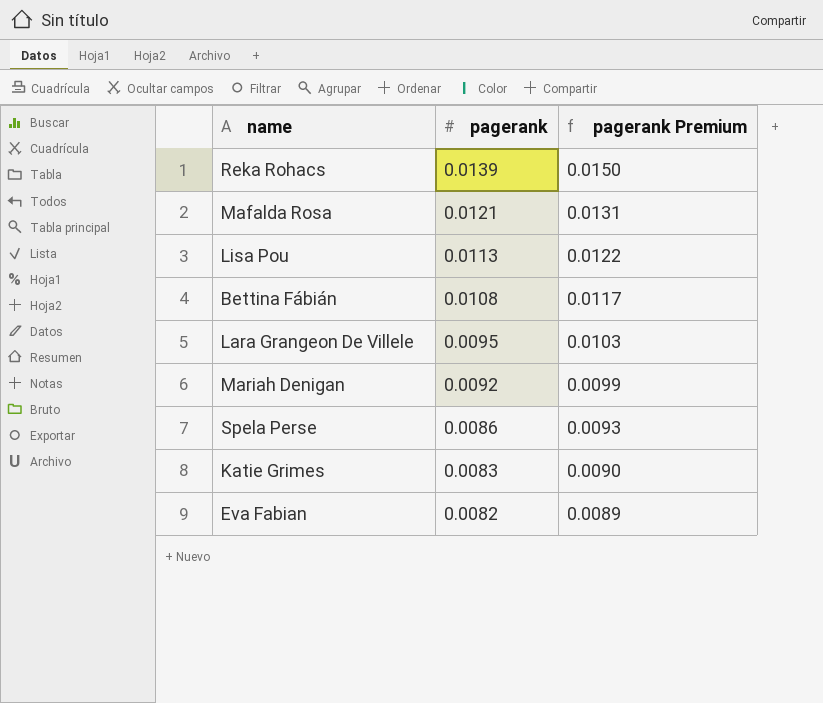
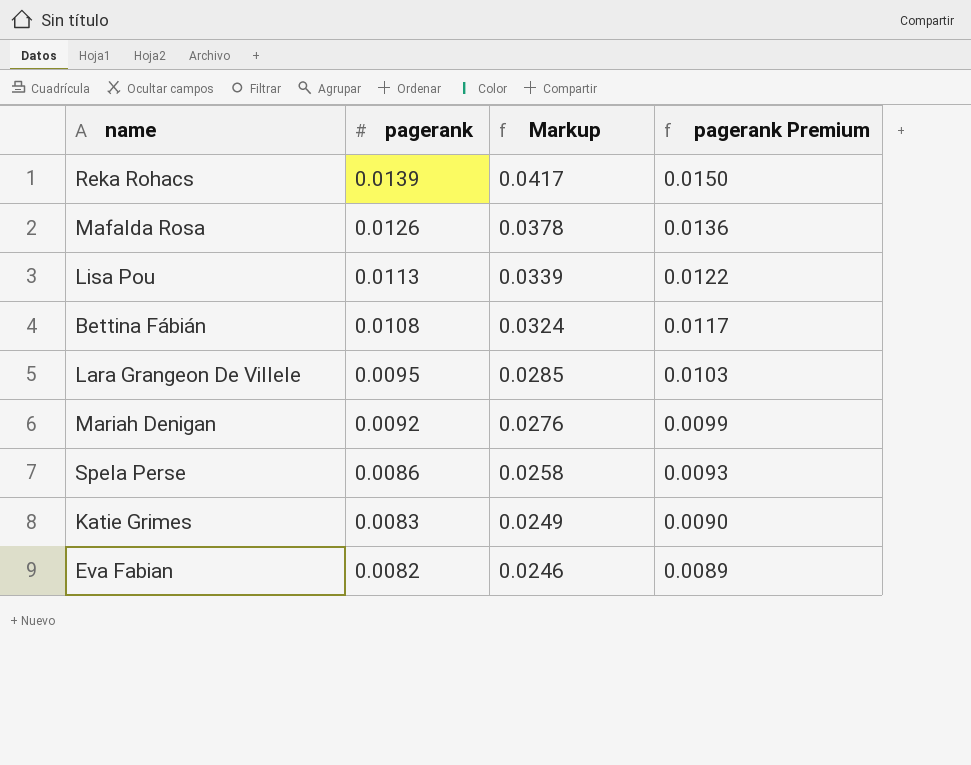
column Markup | formula: none -> [pagerank] * 3
Mafalda Rosa | pagerank: 0.0121 -> 0.0126
Mafalda Rosa | pagerank Premium: 0.0131 -> 0.0136

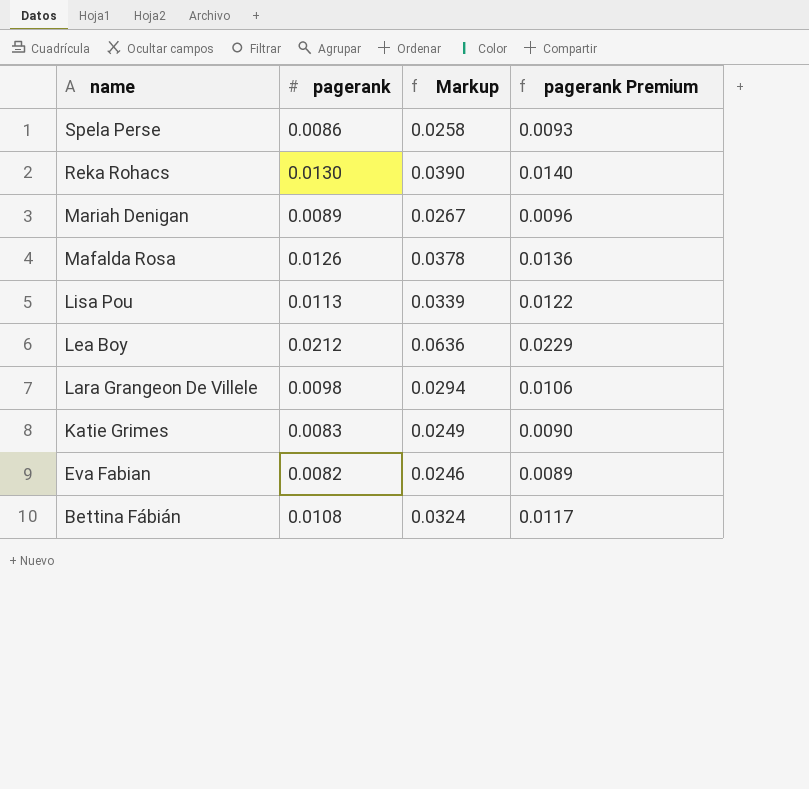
row order: pagerank descending -> name descending
Reka Rohacs | pagerank: 0.0139 -> 0.0130
Reka Rohacs | Markup: 0.0417 -> 0.0390
Reka Rohacs | pagerank Premium: 0.0150 -> 0.0140
Mariah Denigan | pagerank: 0.0092 -> 0.0089
Mariah Denigan | Markup: 0.0276 -> 0.0267
Mariah Denigan | pagerank Premium: 0.0099 -> 0.0096
row Lea Boy: none -> 0.0212 | 0.0636 | 0.0229
Lara Grangeon De Villele | pagerank: 0.0095 -> 0.0098
Lara Grangeon De Villele | Markup: 0.0285 -> 0.0294
Lara Grangeon De Villele | pagerank Premium: 0.0103 -> 0.0106

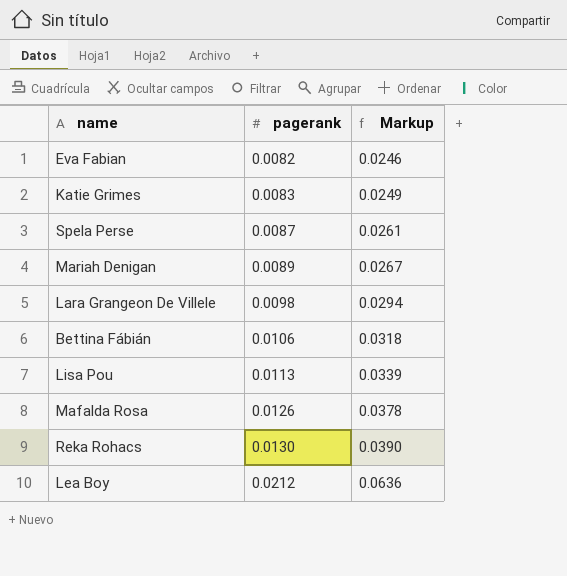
row order: name descending -> pagerank ascending
column pagerank Premium | formula: [pagerank] * 1.08 -> none
Spela Perse | pagerank: 0.0086 -> 0.0087
Spela Perse | Markup: 0.0258 -> 0.0261
Bettina Fábián | pagerank: 0.0108 -> 0.0106
Bettina Fábián | Markup: 0.0324 -> 0.0318

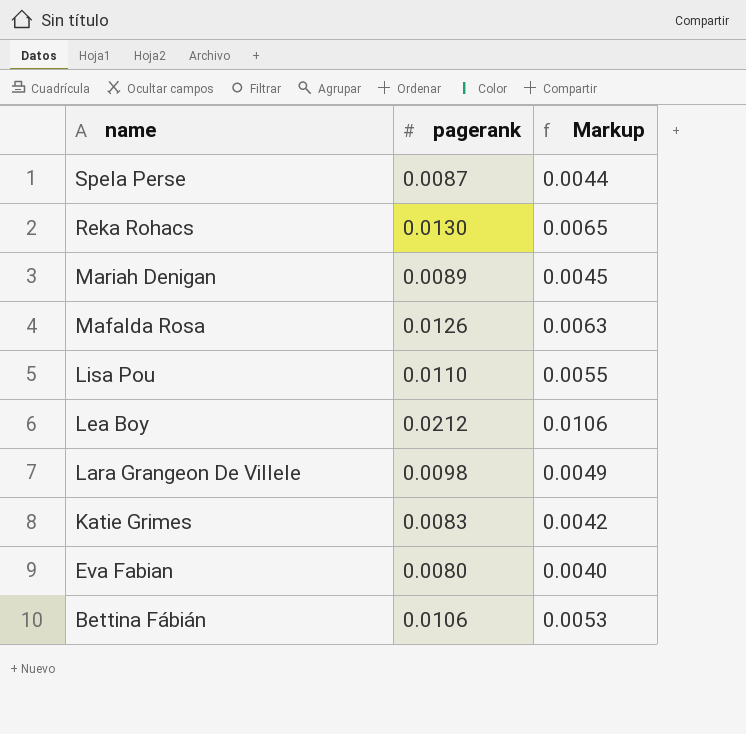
row order: pagerank ascending -> name descending
column Markup | formula: [pagerank] * 3 -> [pagerank] * 0.5
Lisa Pou | pagerank: 0.0113 -> 0.0110
Eva Fabian | pagerank: 0.0082 -> 0.0080

